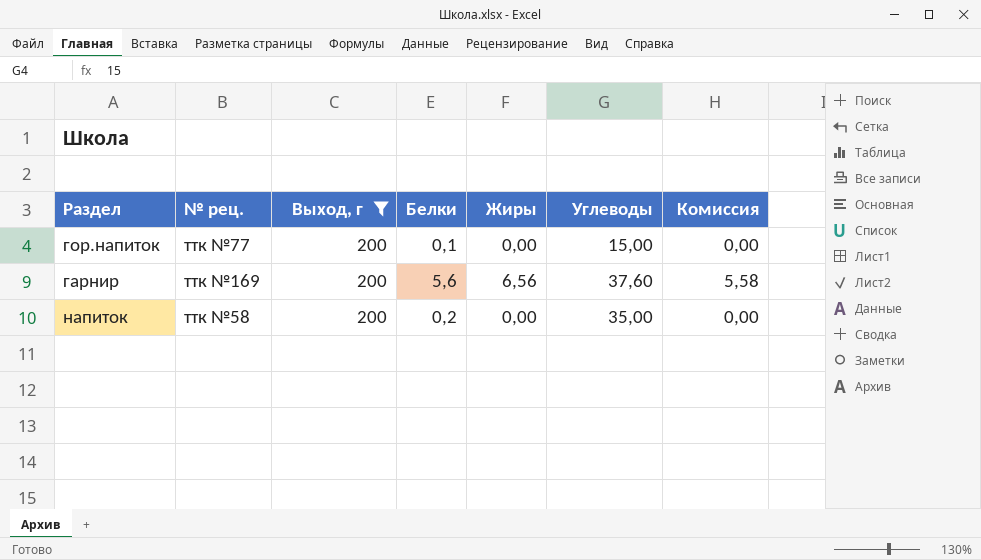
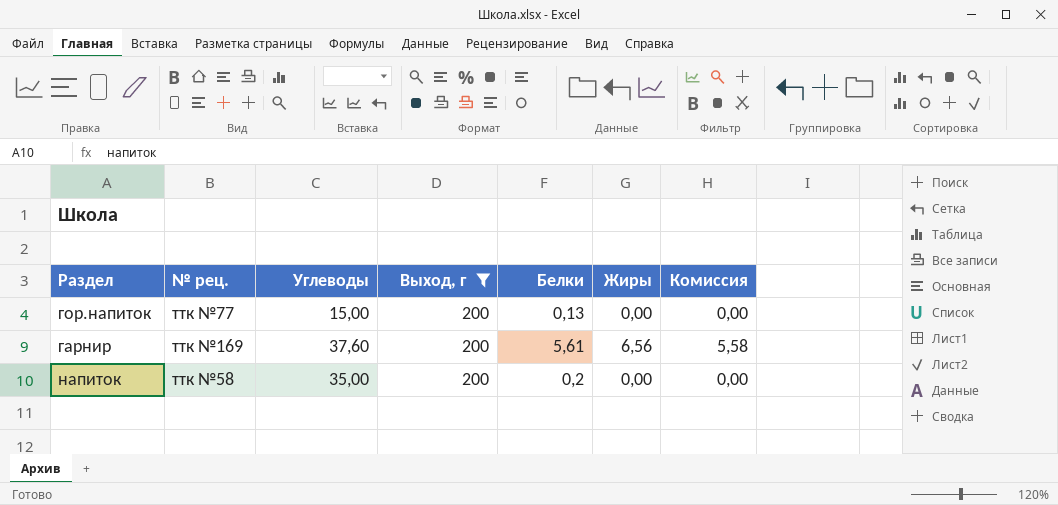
column Углеводы | position: 6 -> 3
гор.напиток | Белки: 0,1 -> 0,13
гарнир | Белки: 5,6 -> 5,61

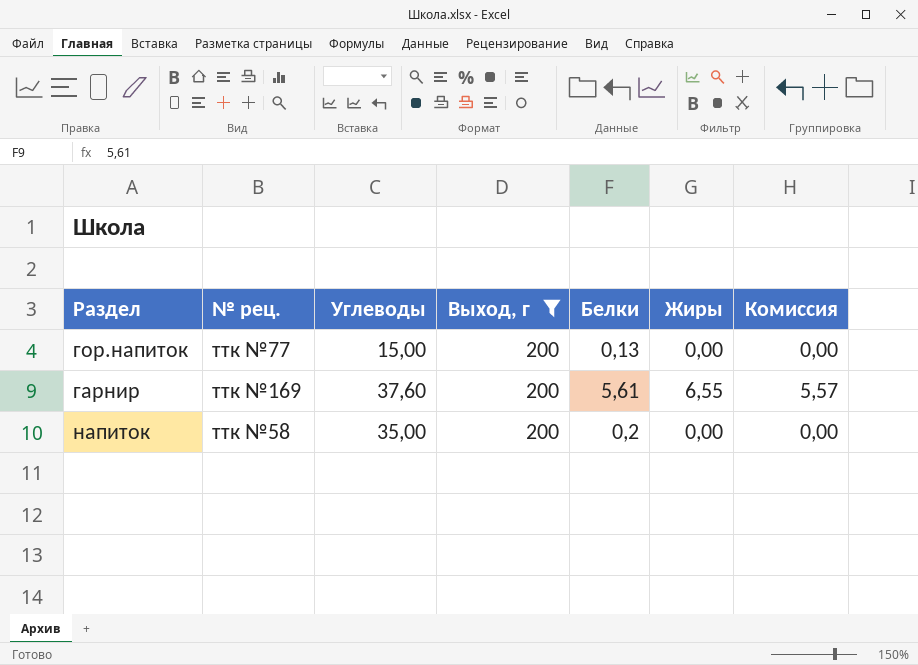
гарнир | Жиры: 6,56 -> 6,55
гарнир | Комиссия: 5,58 -> 5,57

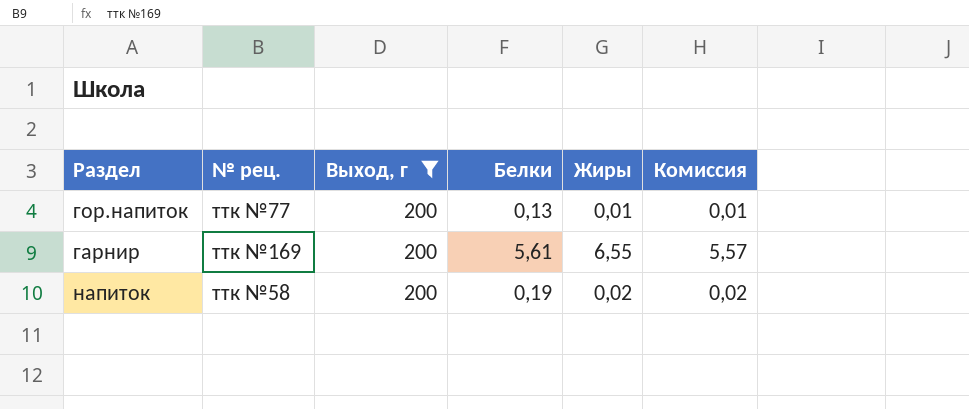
column Углеводы | position: 3 -> none
гор.напиток | Жиры: 0,00 -> 0,01
гор.напиток | Комиссия: 0,00 -> 0,01
напиток | Белки: 0,2 -> 0,19
напиток | Жиры: 0,00 -> 0,02
напиток | Комиссия: 0,00 -> 0,02

